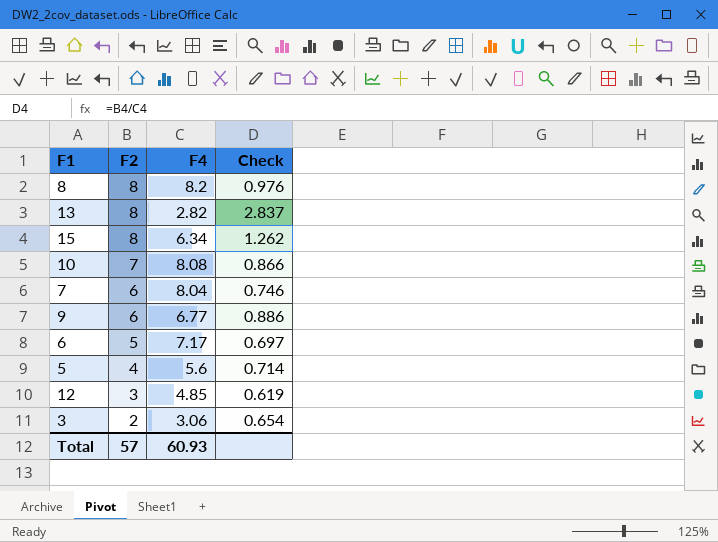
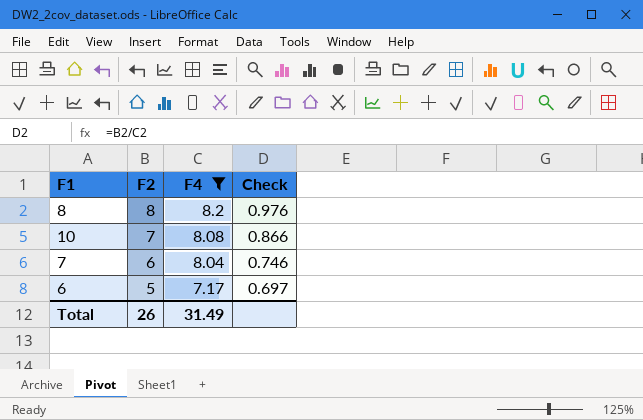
filter: none -> F4 >= 7.17
Total | F2: 57 -> 26
Total | F4: 60.93 -> 31.49

